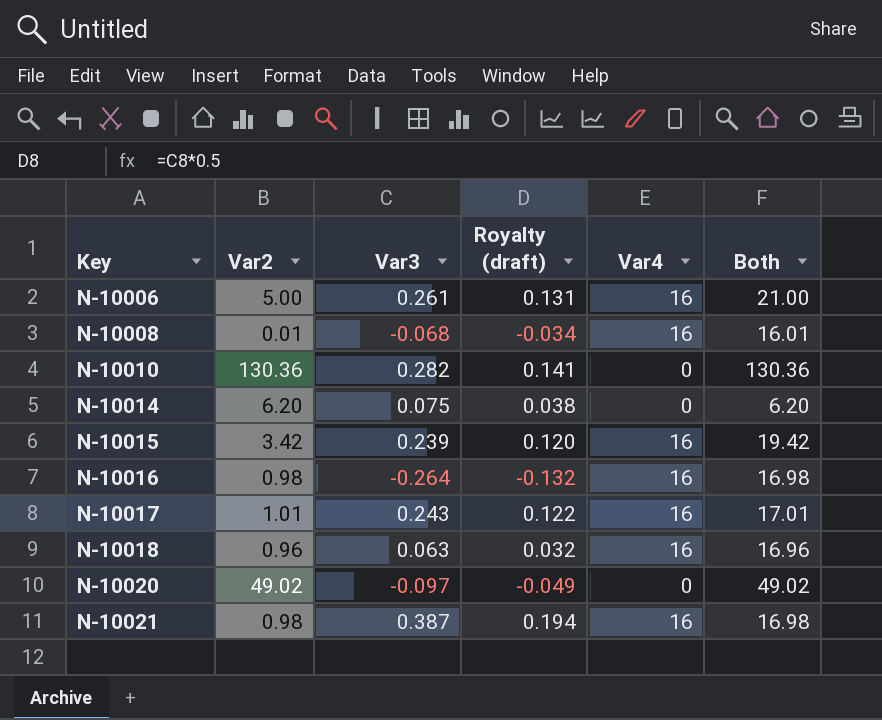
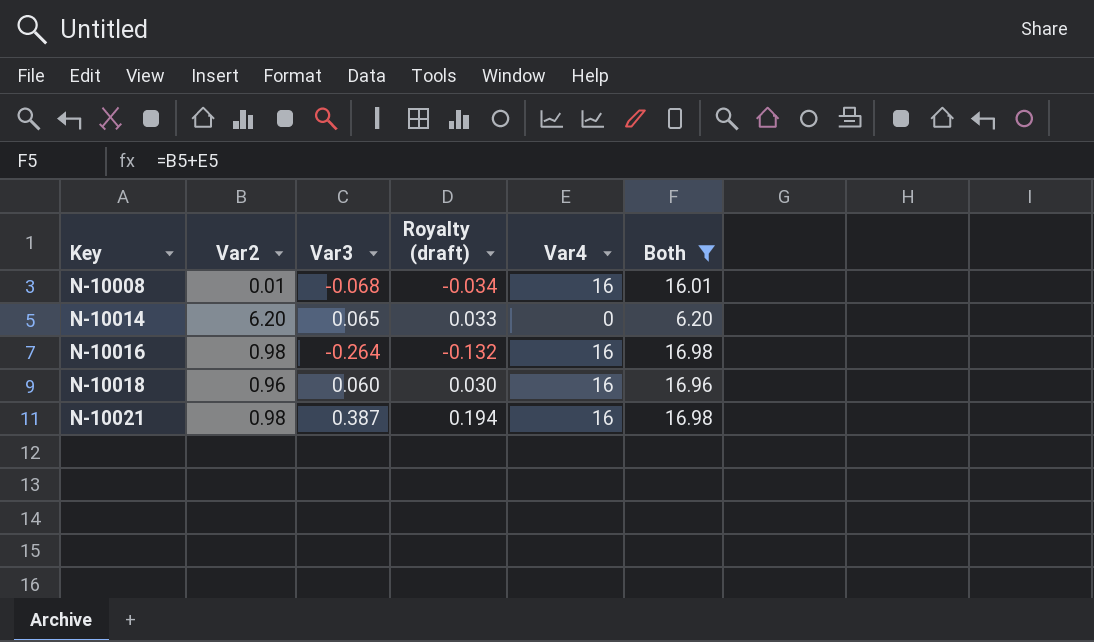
filter: none -> Both <= 16.98
N-10014 | Var3: 0.075 -> 0.065
N-10014 | Royalty (draft): 0.038 -> 0.033
N-10018 | Var3: 0.063 -> 0.060
N-10018 | Royalty (draft): 0.032 -> 0.030

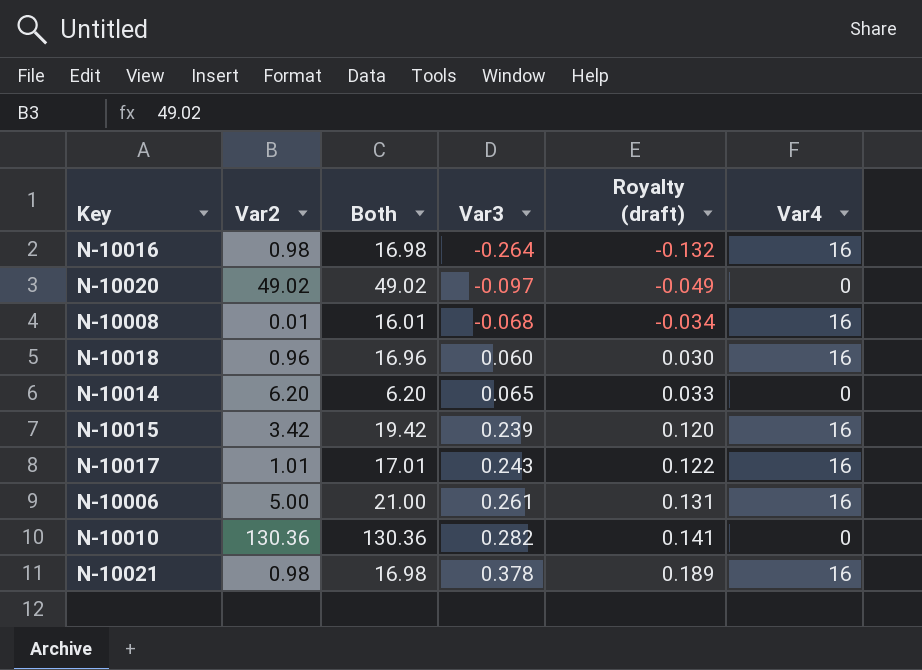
filter: Both <= 16.98 -> none
row order: Key ascending -> Var3 ascending
column Both | position: 6 -> 3
N-10021 | Var3: 0.387 -> 0.378
N-10021 | Royalty (draft): 0.194 -> 0.189

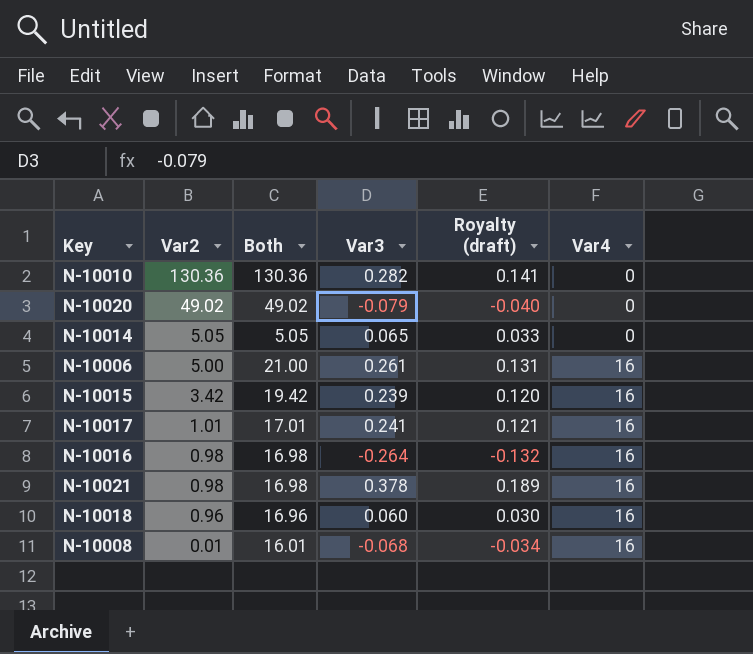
row order: Var3 ascending -> Var2 descending
N-10020 | Var3: -0.097 -> -0.079
N-10020 | Royalty (draft): -0.049 -> -0.040
N-10014 | Var2: 6.20 -> 5.05
N-10014 | Both: 6.20 -> 5.05
N-10017 | Var3: 0.243 -> 0.241
N-10017 | Royalty (draft): 0.122 -> 0.121

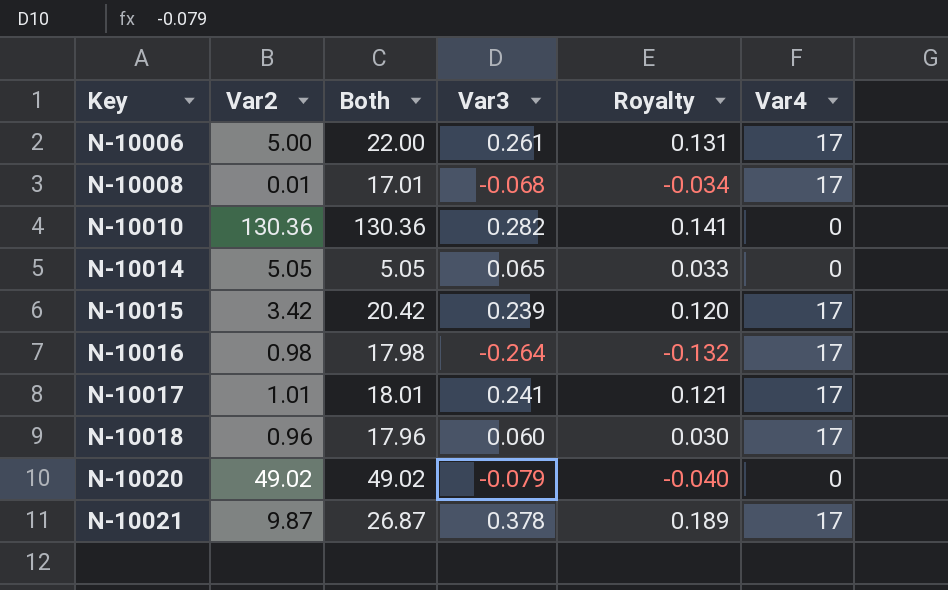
row order: Var2 descending -> Key ascending
column name: Royalty (draft) -> Royalty
N-10006 | Both: 21.00 -> 22.00
N-10006 | Var4: 16 -> 17
N-10008 | Both: 16.01 -> 17.01
N-10008 | Var4: 16 -> 17
N-10015 | Both: 19.42 -> 20.42
N-10015 | Var4: 16 -> 17
N-10016 | Both: 16.98 -> 17.98
N-10016 | Var4: 16 -> 17
N-10017 | Both: 17.01 -> 18.01
N-10017 | Var4: 16 -> 17
N-10018 | Both: 16.96 -> 17.96
N-10018 | Var4: 16 -> 17
N-10021 | Var2: 0.98 -> 9.87
N-10021 | Both: 16.98 -> 26.87
N-10021 | Var4: 16 -> 17

